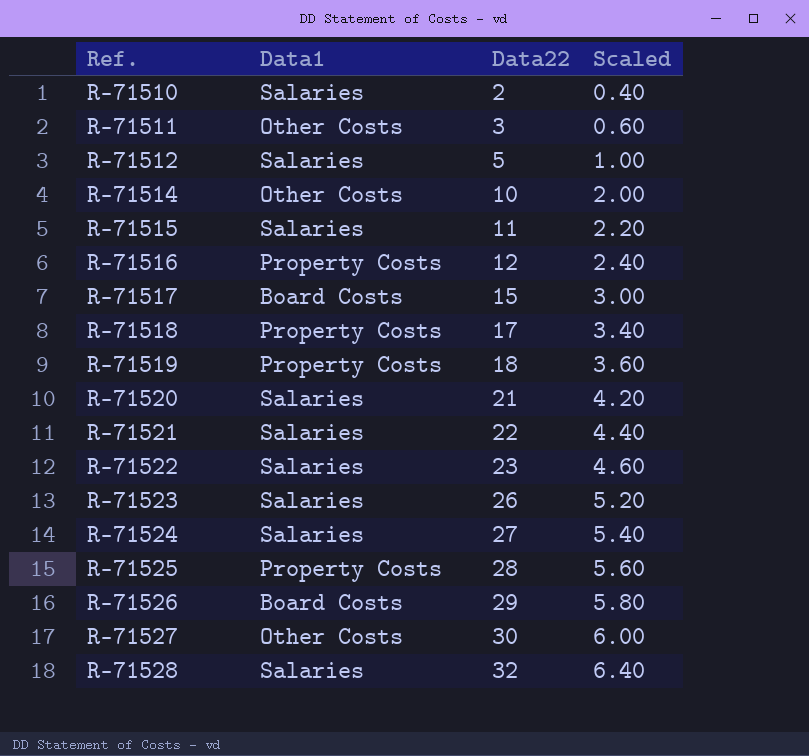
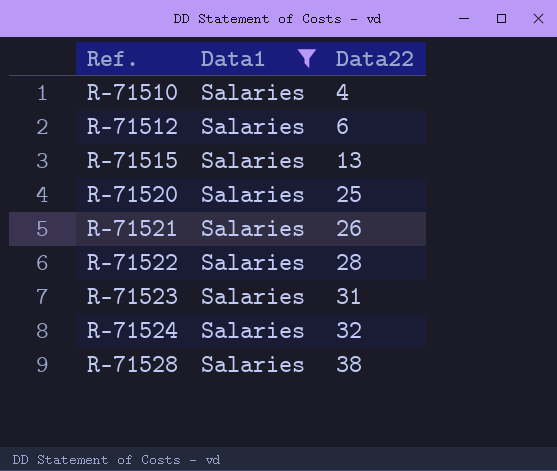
filter: none -> Data1 = Salaries
column Scaled | formula: [Data22] * 0.2 -> none
R-71510 | Data22: 2 -> 4
R-71512 | Data22: 5 -> 6
R-71515 | Data22: 11 -> 13
R-71520 | Data22: 21 -> 25
R-71521 | Data22: 22 -> 26
R-71522 | Data22: 23 -> 28
R-71523 | Data22: 26 -> 31
R-71524 | Data22: 27 -> 32
R-71528 | Data22: 32 -> 38

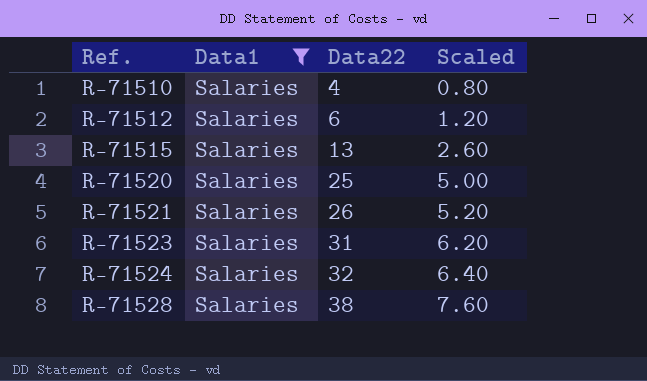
column Scaled | formula: none -> [Data22] * 0.2
row R-71522: Salaries | 28 -> none

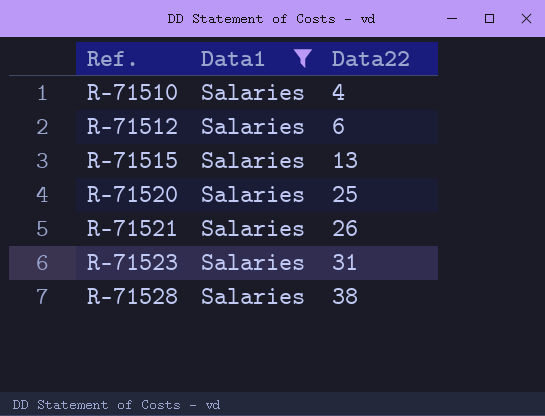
column Scaled | formula: [Data22] * 0.2 -> none
row R-71524: Salaries | 32 | 6.40 -> none

